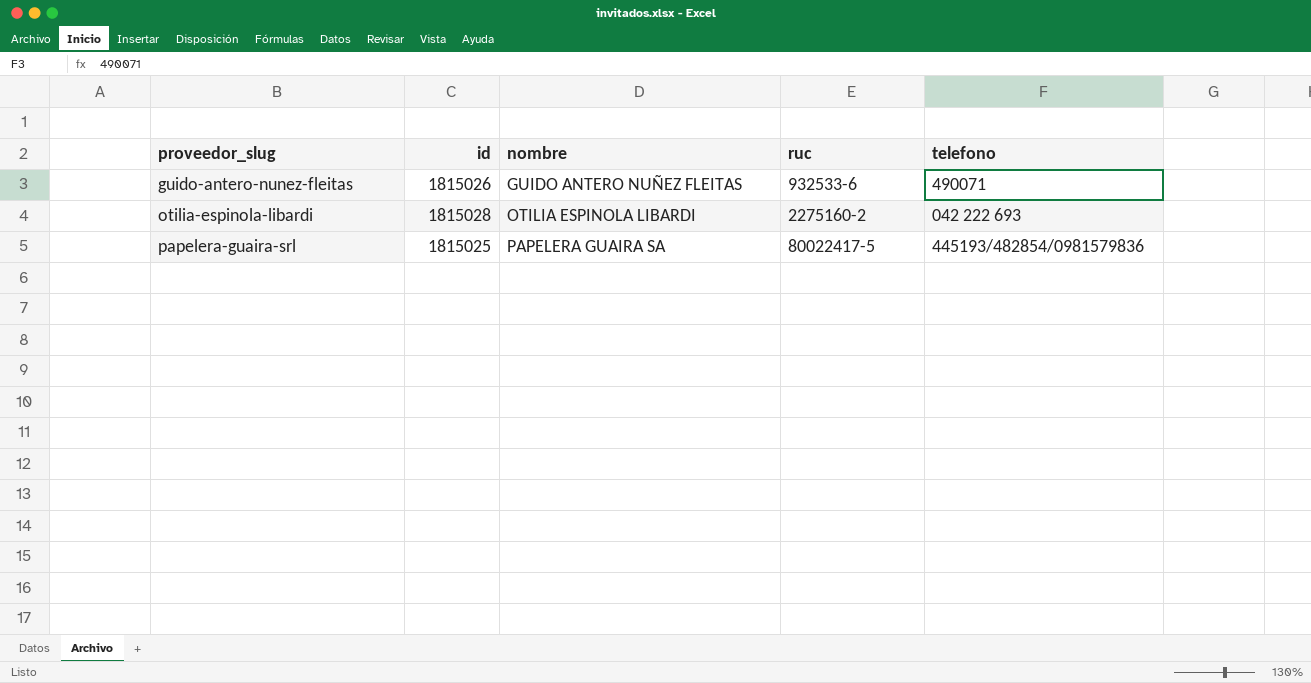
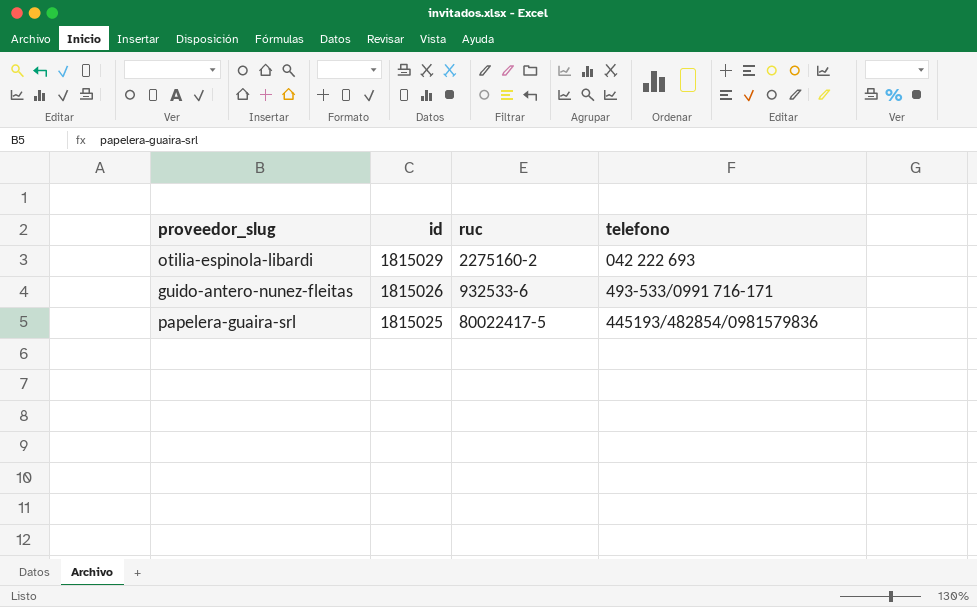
row order: proveedor_slug ascending -> id descending
column nombre | position: 3 -> none
otilia-espinola-libardi | id: 1815028 -> 1815029
guido-antero-nunez-fleitas | telefono: 490071 -> 493-533/0991 716-171

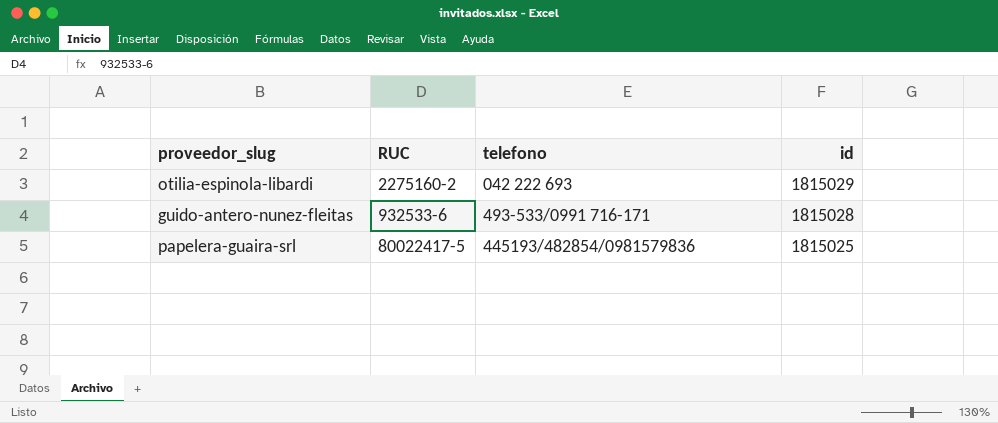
column name: ruc -> RUC
column id | position: 2 -> 4
guido-antero-nunez-fleitas | id: 1815026 -> 1815028

